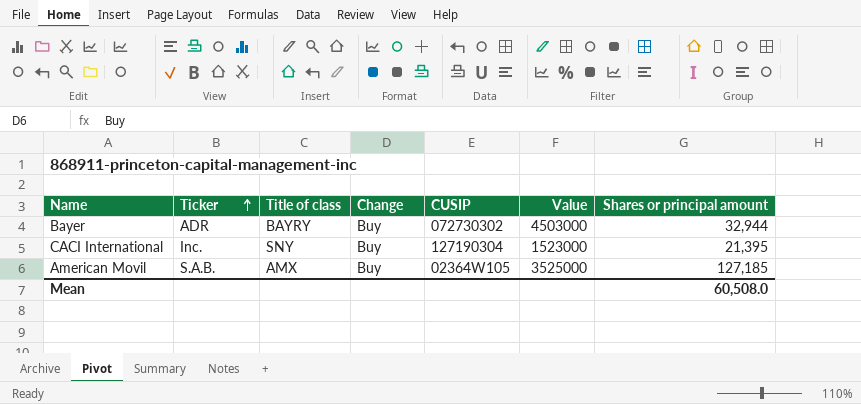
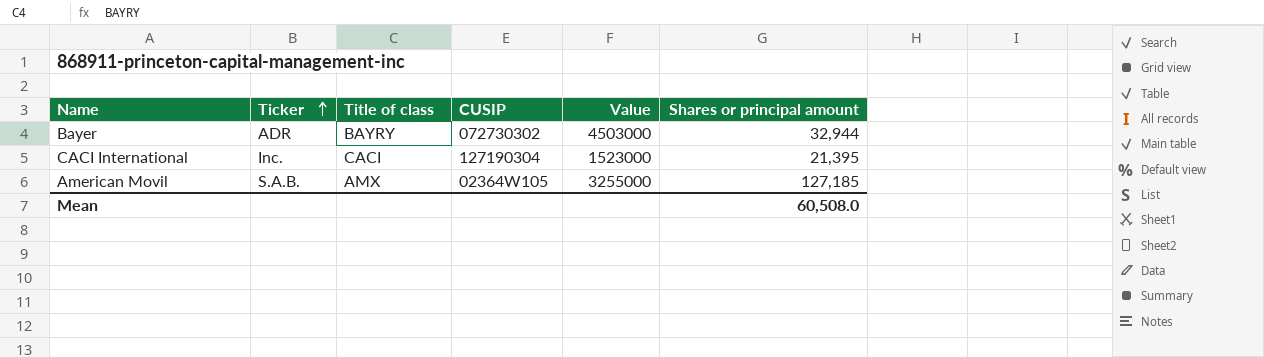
column Change | position: 4 -> none
CACI International | Title of class: SNY -> CACI
American Movil | Value: 3525000 -> 3255000

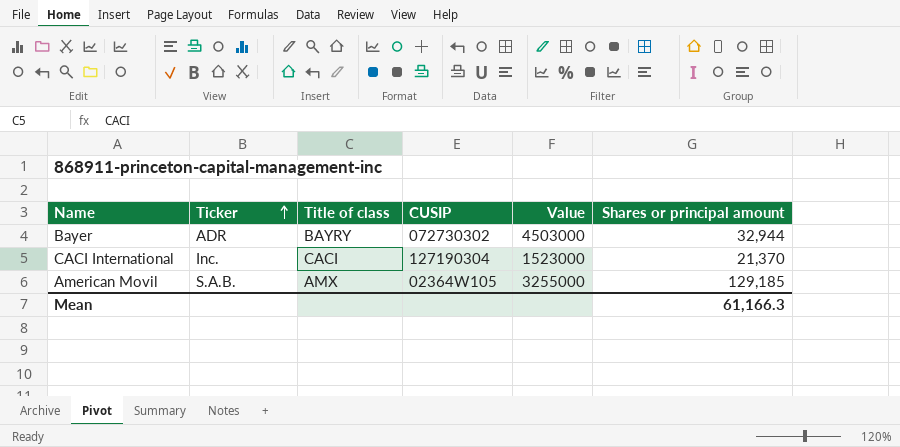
CACI International | Shares or principal amount: 21,395 -> 21,370
American Movil | Shares or principal amount: 127,185 -> 129,185
Mean | Shares or principal amount: 60,508.0 -> 61,166.3

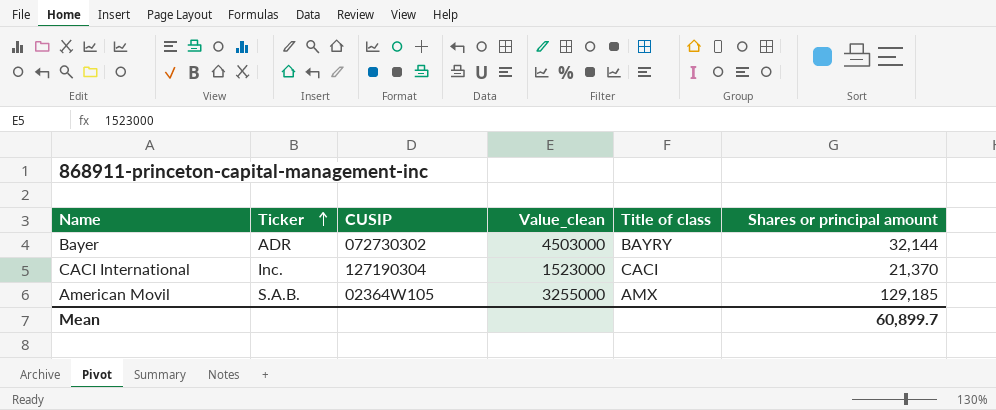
column name: Value -> Value_clean
column Title of class | position: 3 -> 5
Bayer | Shares or principal amount: 32,944 -> 32,144
Mean | Shares or principal amount: 61,166.3 -> 60,899.7

